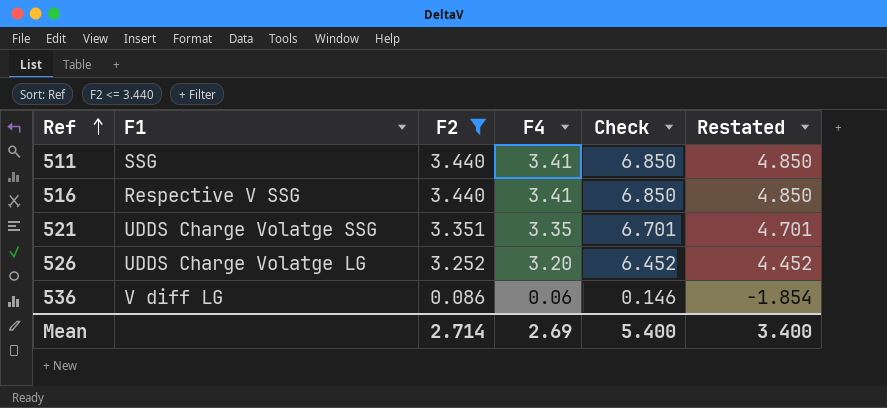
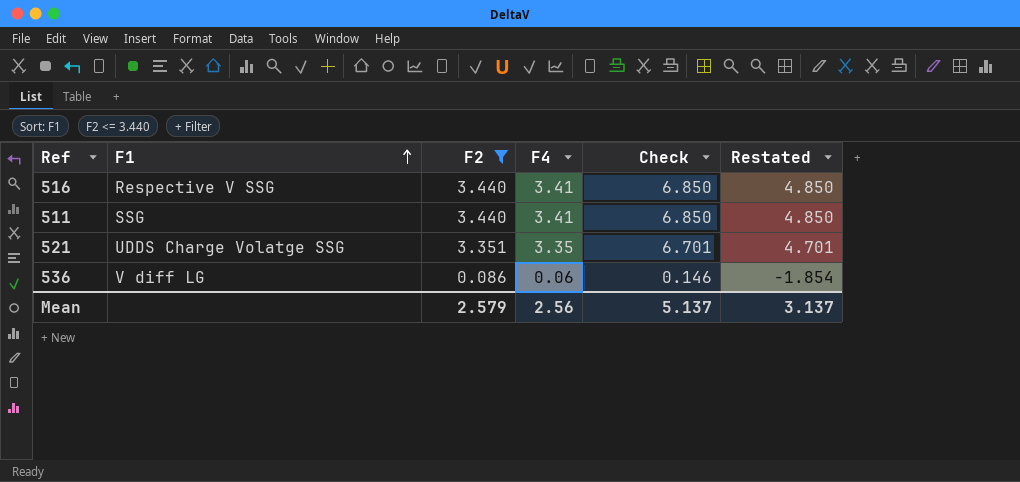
row order: Ref ascending -> F1 ascending
row 526: UDDS Charge Volatge LG | 3.252 | 3.20 | 6.452 | 4.452 -> none
Mean | F2: 2.714 -> 2.579
Mean | F4: 2.69 -> 2.56
Mean | Check: 5.400 -> 5.137
Mean | Restated: 3.400 -> 3.137

